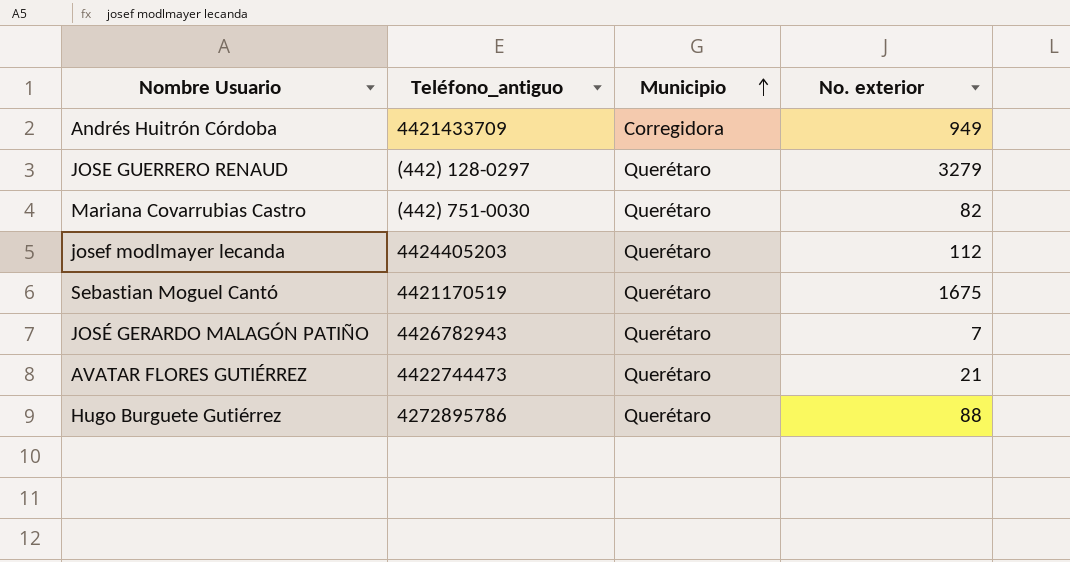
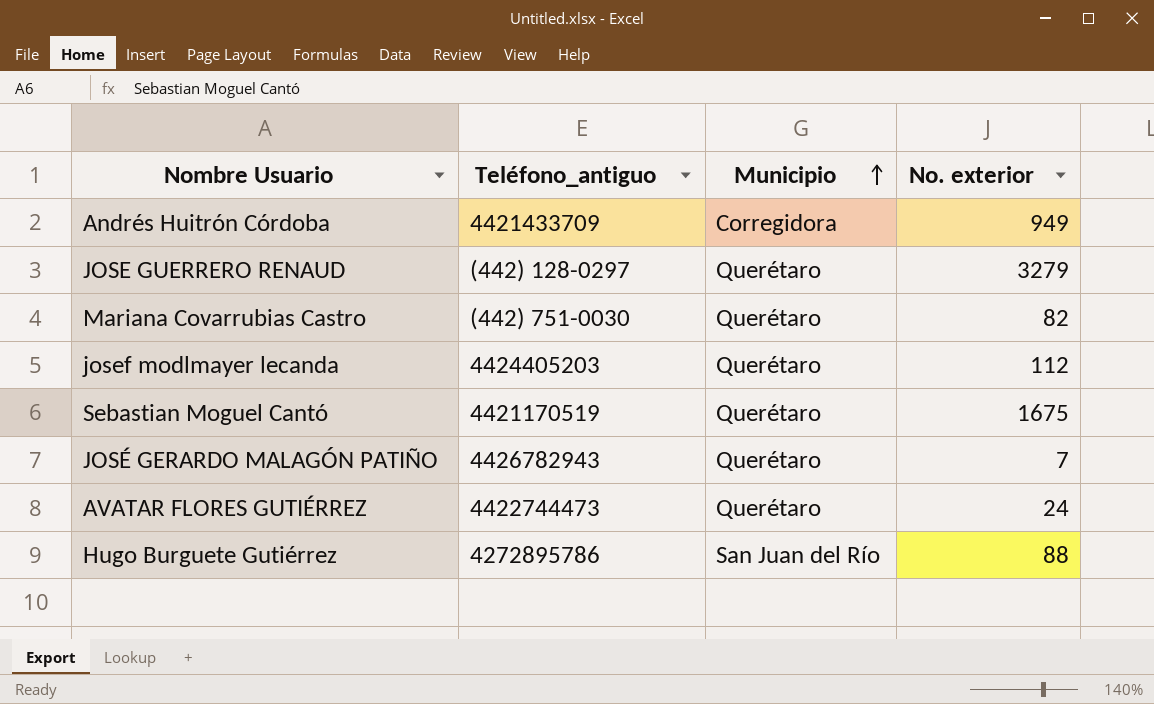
AVATAR FLORES GUTIÉRREZ | No. exterior: 21 -> 24
Hugo Burguete Gutiérrez | Municipio: Querétaro -> San Juan del Río

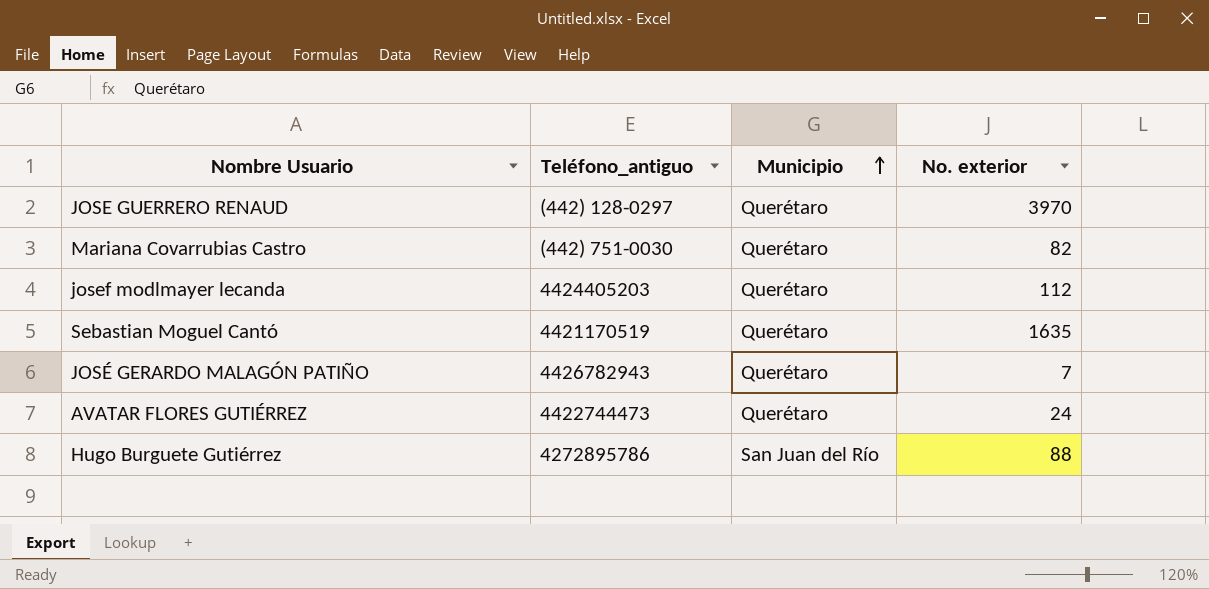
row Andrés Huitrón Córdoba: 4421433709 | Corregidora | 949 -> none
JOSE GUERRERO RENAUD | No. exterior: 3279 -> 3970
Sebastian Moguel Cantó | No. exterior: 1675 -> 1635

